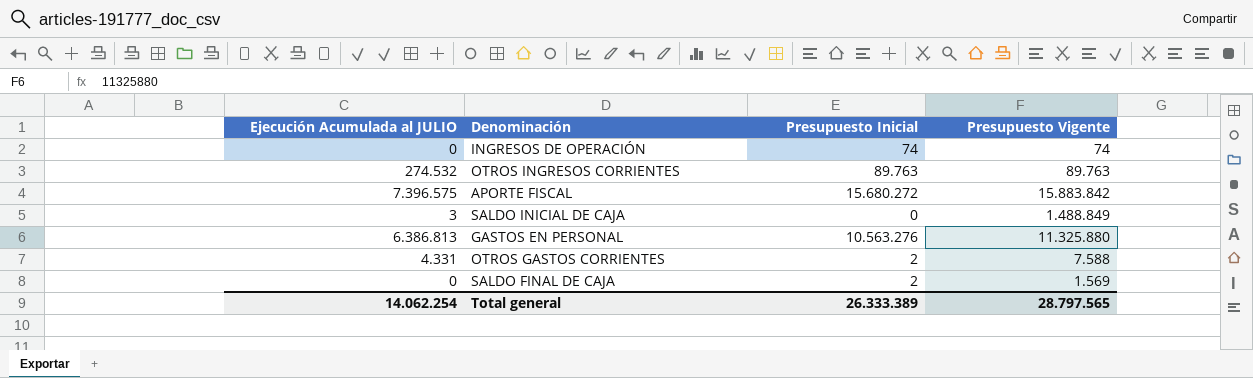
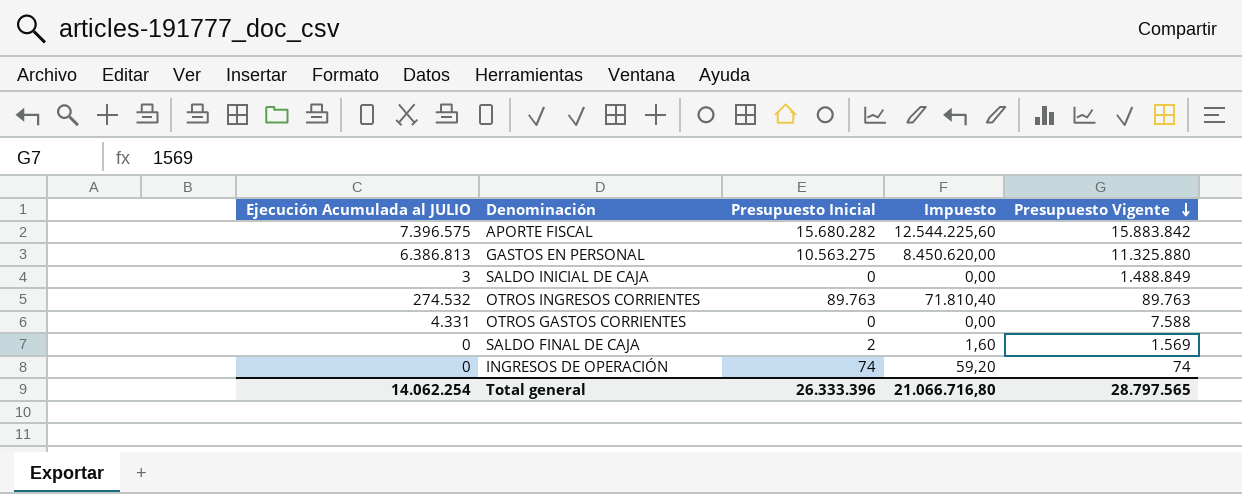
row order: none -> Presupuesto Vigente descending
column Impuesto | formula: none -> [Presupuesto Inicial] * 0,8
APORTE FISCAL | Presupuesto Inicial: 15.680.272 -> 15.680.282
GASTOS EN PERSONAL | Presupuesto Inicial: 10.563.276 -> 10.563.275
OTROS GASTOS CORRIENTES | Presupuesto Inicial: 2 -> 0
Total general | Presupuesto Inicial: 26.333.389 -> 26.333.396

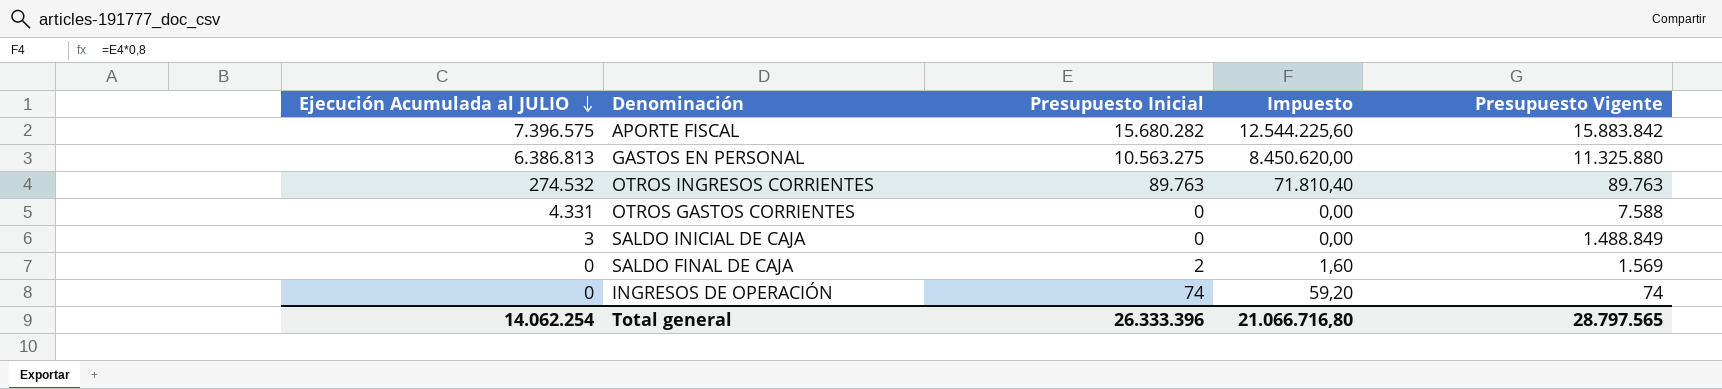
row order: Presupuesto Vigente descending -> Ejecución Acumulada al JULIO descending

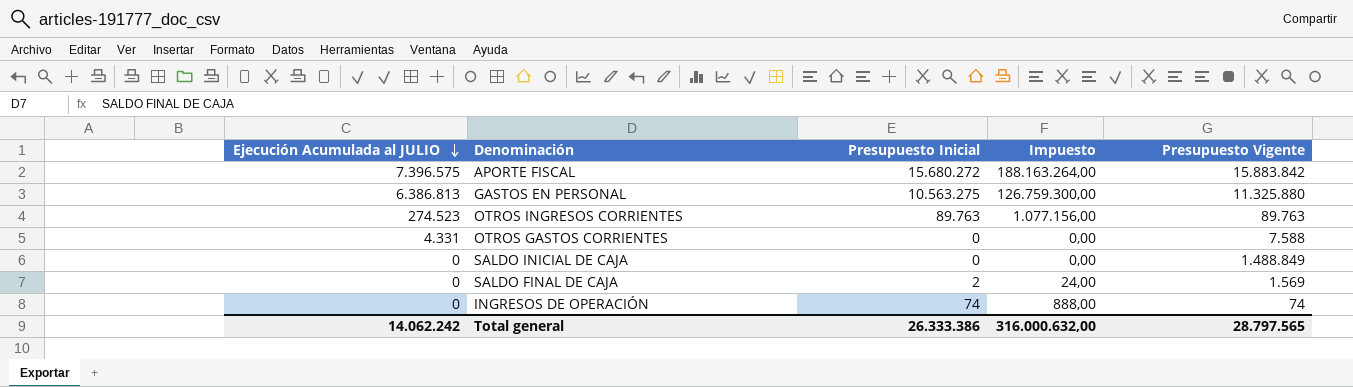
column Impuesto | formula: [Presupuesto Inicial] * 0,8 -> [Presupuesto Inicial] * 12
APORTE FISCAL | Presupuesto Inicial: 15.680.282 -> 15.680.272
OTROS INGRESOS CORRIENTES | Ejecución Acumulada al JULIO: 274.532 -> 274.523
SALDO INICIAL DE CAJA | Ejecución Acumulada al JULIO: 3 -> 0
Total general | Ejecución Acumulada al JULIO: 14.062.254 -> 14.062.242
Total general | Presupuesto Inicial: 26.333.396 -> 26.333.386
Total general | Impuesto: 21.066.716,80 -> 316.000.632,00

